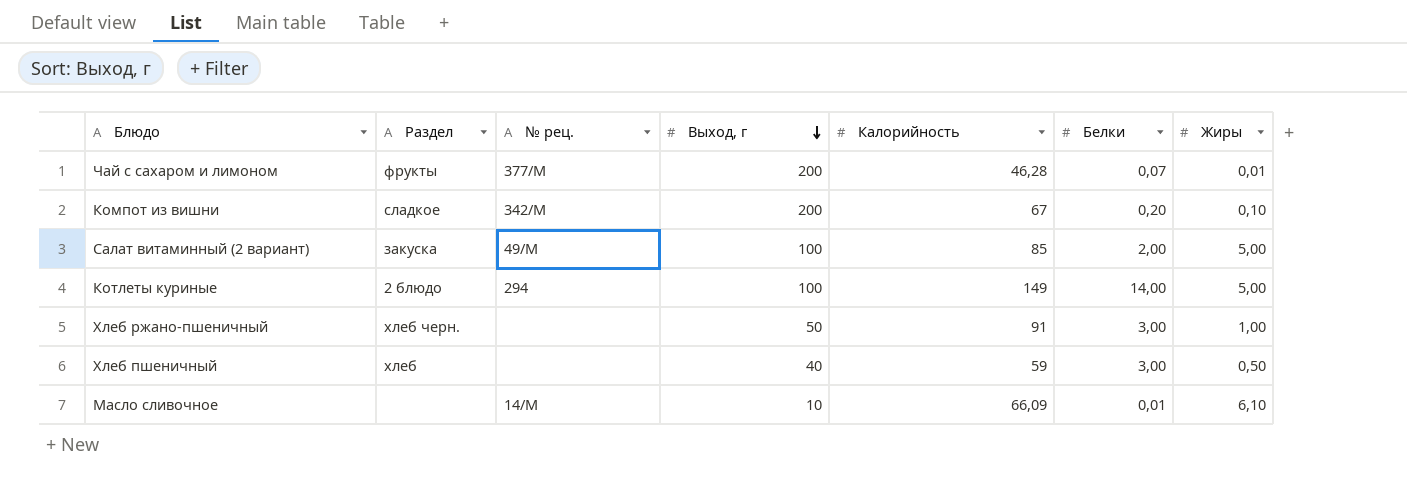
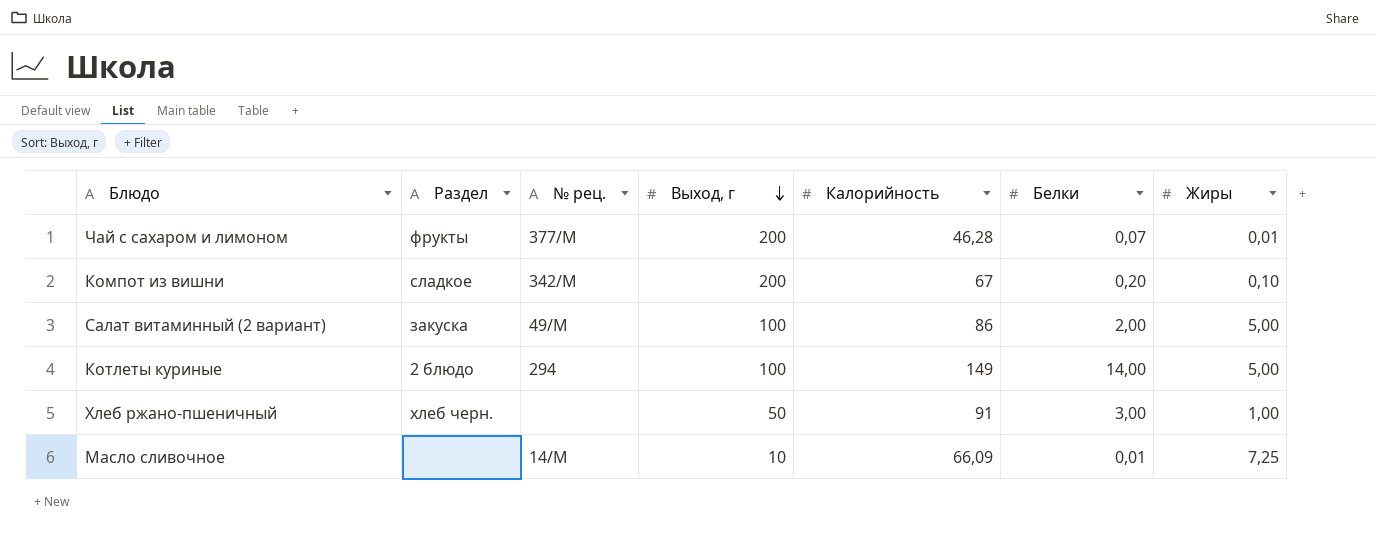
row Хлеб пшеничный: хлеб | none | 40 | 59 | 3,00 | 0,50 -> none
Салат витаминный (2 вариант) | Калорийность: 85 -> 86
Масло сливочное | Жиры: 6,10 -> 7,25

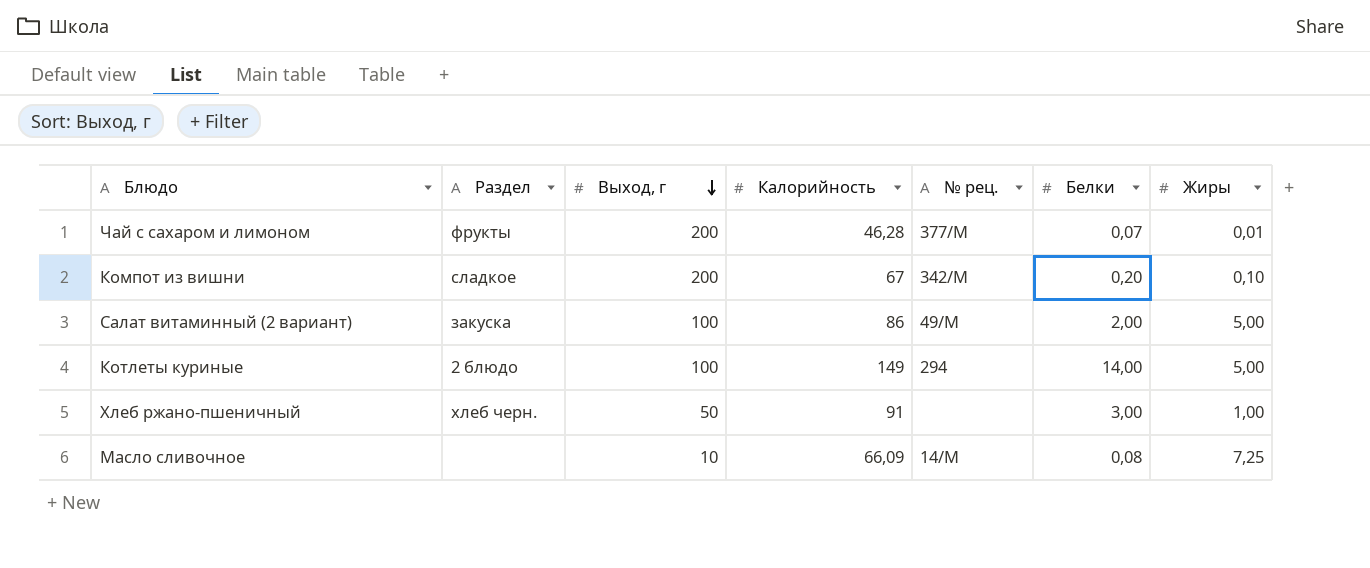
column № рец. | position: 3 -> 5
Масло сливочное | Белки: 0,01 -> 0,08

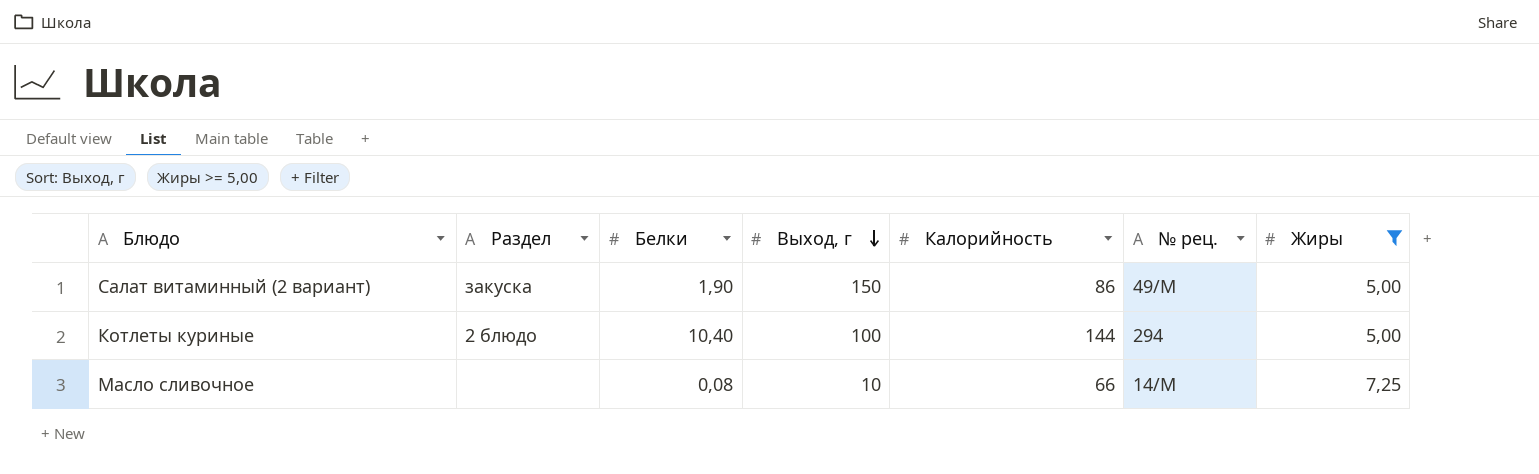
filter: none -> Жиры >= 5,00
column Белки | position: 6 -> 3
Салат витаминный (2 вариант) | Белки: 2,00 -> 1,90
Салат витаминный (2 вариант) | Выход, г: 100 -> 150
Котлеты куриные | Белки: 14,00 -> 10,40
Котлеты куриные | Калорийность: 149 -> 144
Масло сливочное | Калорийность: 66,09 -> 66

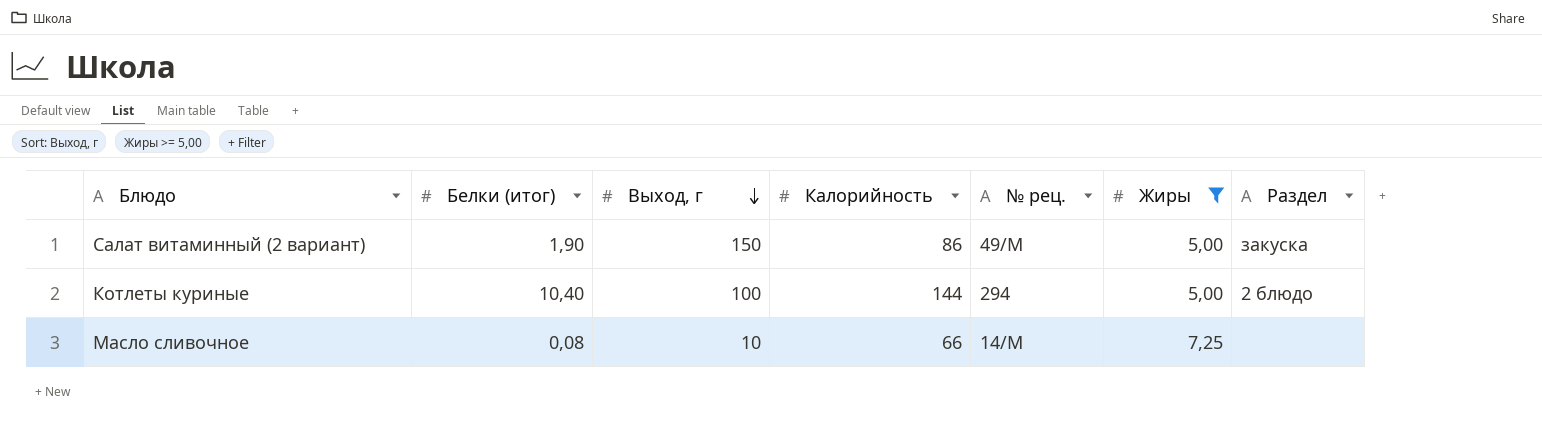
column name: Белки -> Белки (итог)
column Раздел | position: 2 -> 7

